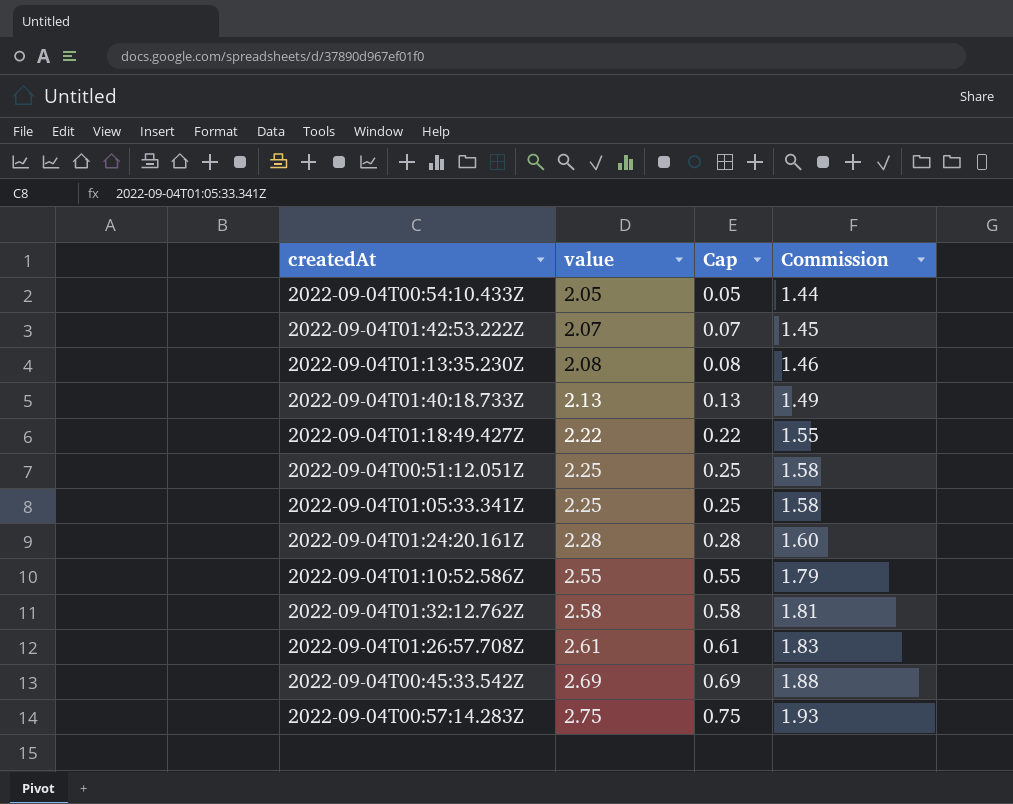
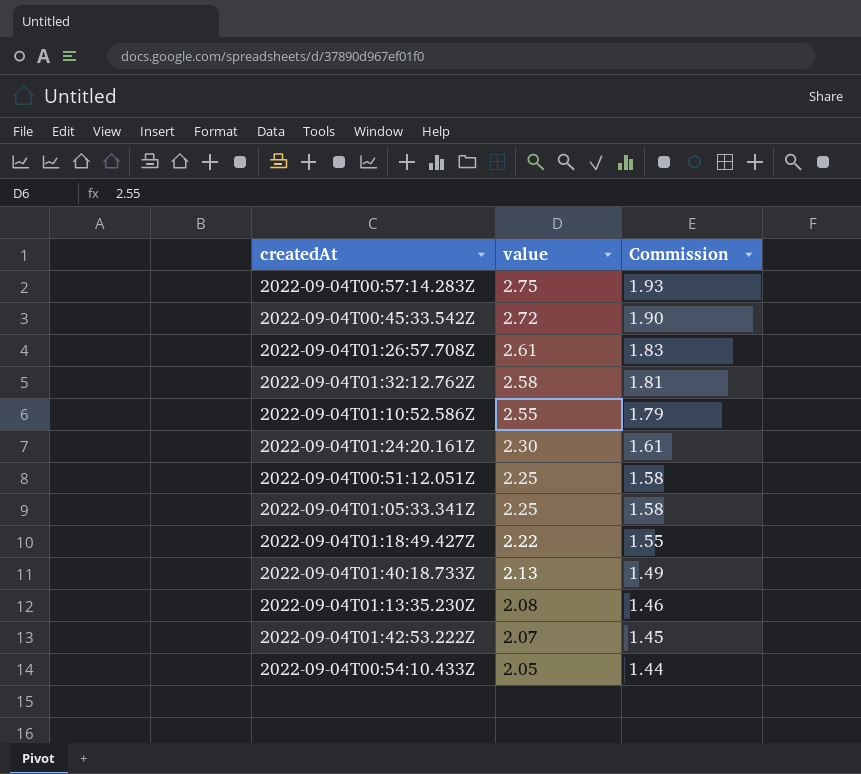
row order: value ascending -> value descending
column Cap | formula: [value] - 2 -> none
2022-09-04T00:45:33.542Z | value: 2.69 -> 2.72
2022-09-04T00:45:33.542Z | Commission: 1.88 -> 1.90
2022-09-04T01:24:20.161Z | value: 2.28 -> 2.30
2022-09-04T01:24:20.161Z | Commission: 1.60 -> 1.61

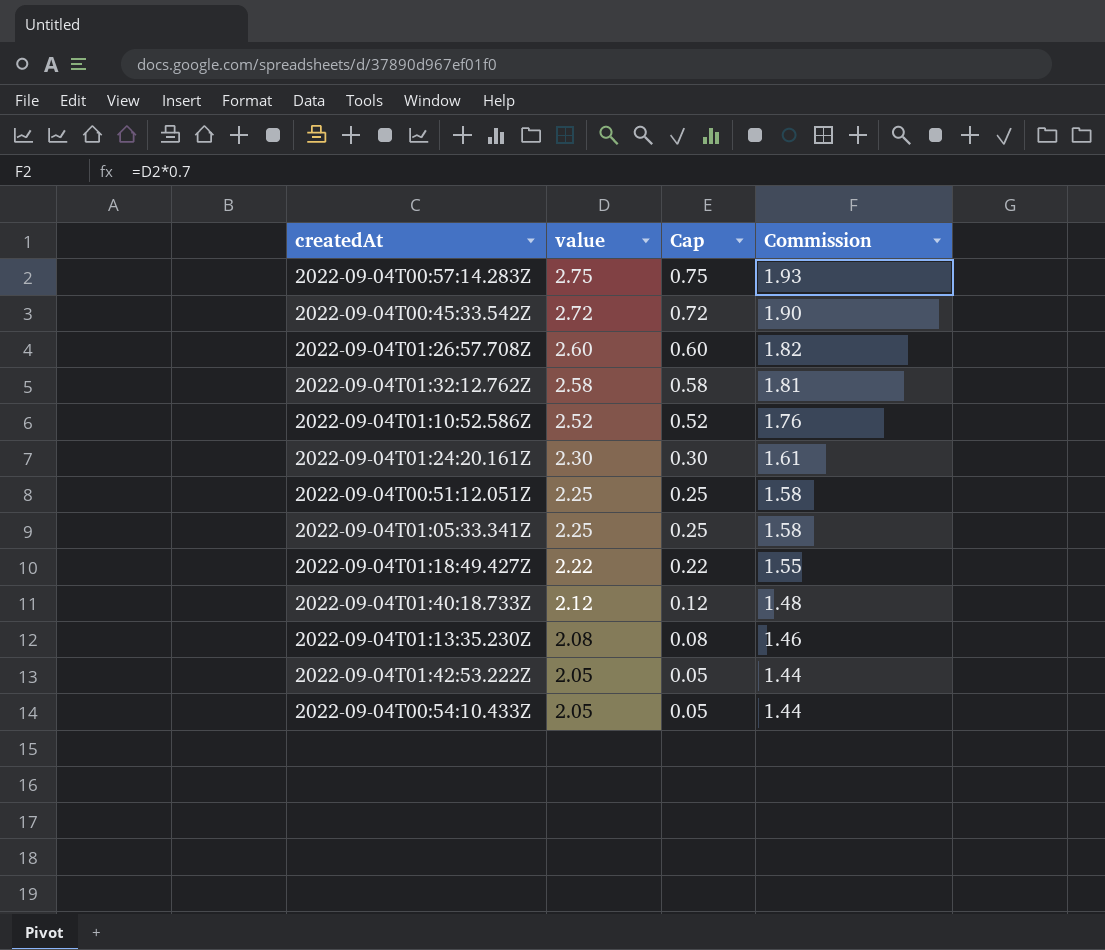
column Cap | formula: none -> [value] - 2
2022-09-04T01:26:57.708Z | value: 2.61 -> 2.60
2022-09-04T01:26:57.708Z | Commission: 1.83 -> 1.82
2022-09-04T01:10:52.586Z | value: 2.55 -> 2.52
2022-09-04T01:10:52.586Z | Commission: 1.79 -> 1.76
2022-09-04T01:40:18.733Z | value: 2.13 -> 2.12
2022-09-04T01:40:18.733Z | Commission: 1.49 -> 1.48
2022-09-04T01:42:53.222Z | value: 2.07 -> 2.05
2022-09-04T01:42:53.222Z | Commission: 1.45 -> 1.44

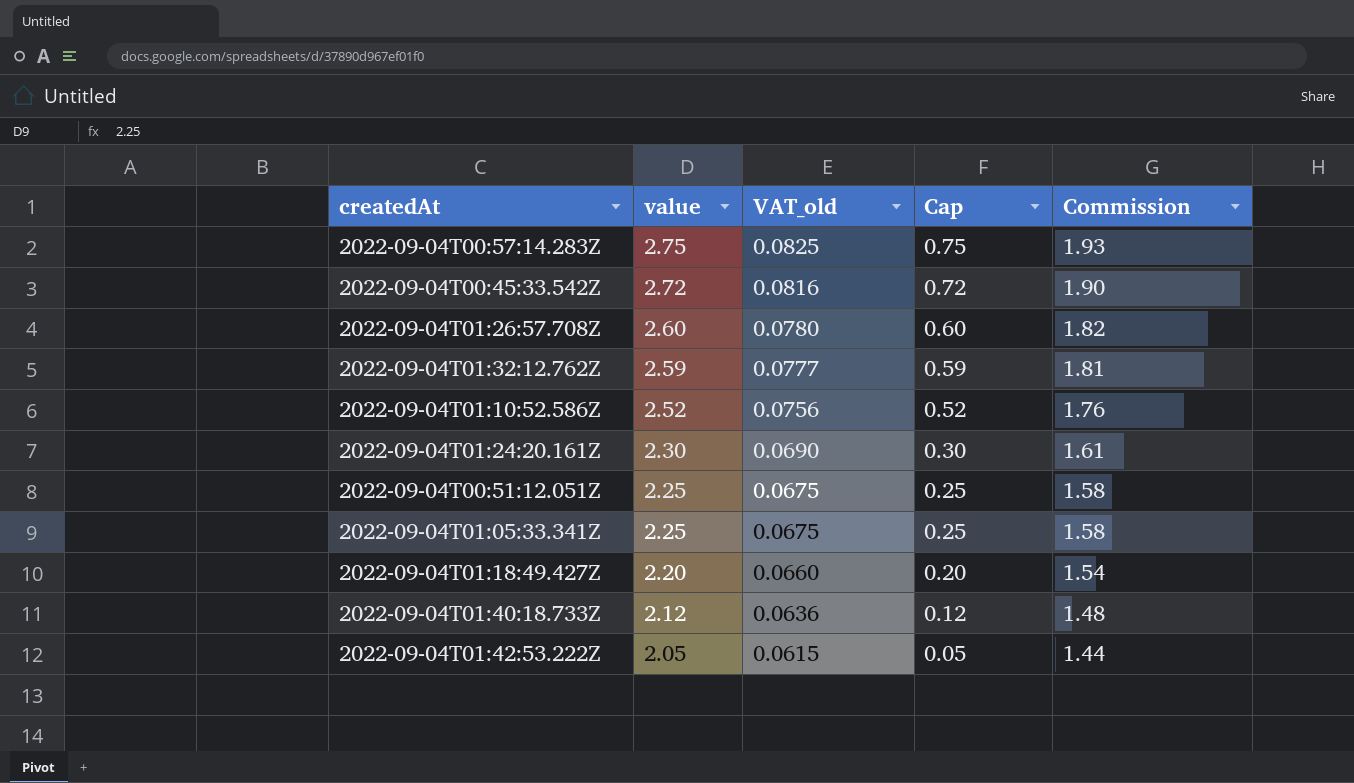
column VAT_old | formula: none -> [value] * 0.03
row 2022-09-04T01:13:35.230Z: 2.08 | 0.08 | 1.46 -> none
row 2022-09-04T00:54:10.433Z: 2.05 | 0.05 | 1.44 -> none
2022-09-04T01:32:12.762Z | value: 2.58 -> 2.59
2022-09-04T01:32:12.762Z | Cap: 0.58 -> 0.59
2022-09-04T01:18:49.427Z | value: 2.22 -> 2.20
2022-09-04T01:18:49.427Z | Cap: 0.22 -> 0.20
2022-09-04T01:18:49.427Z | Commission: 1.55 -> 1.54

